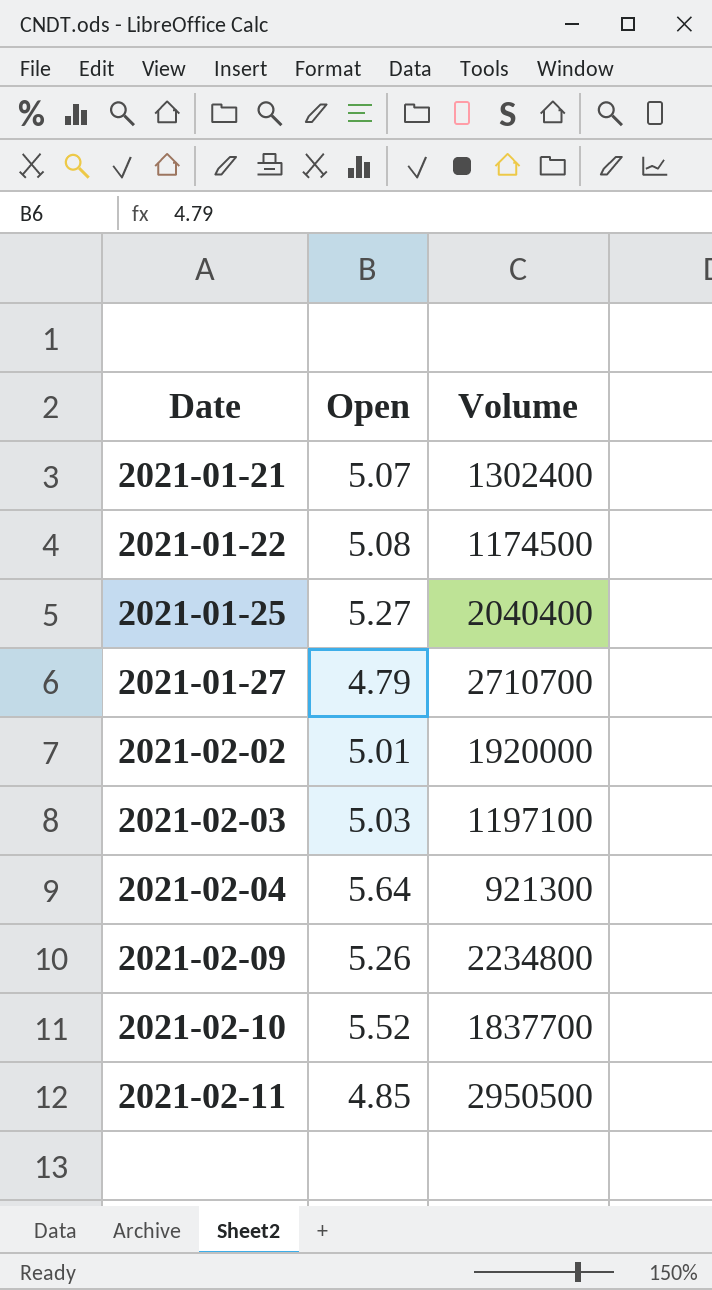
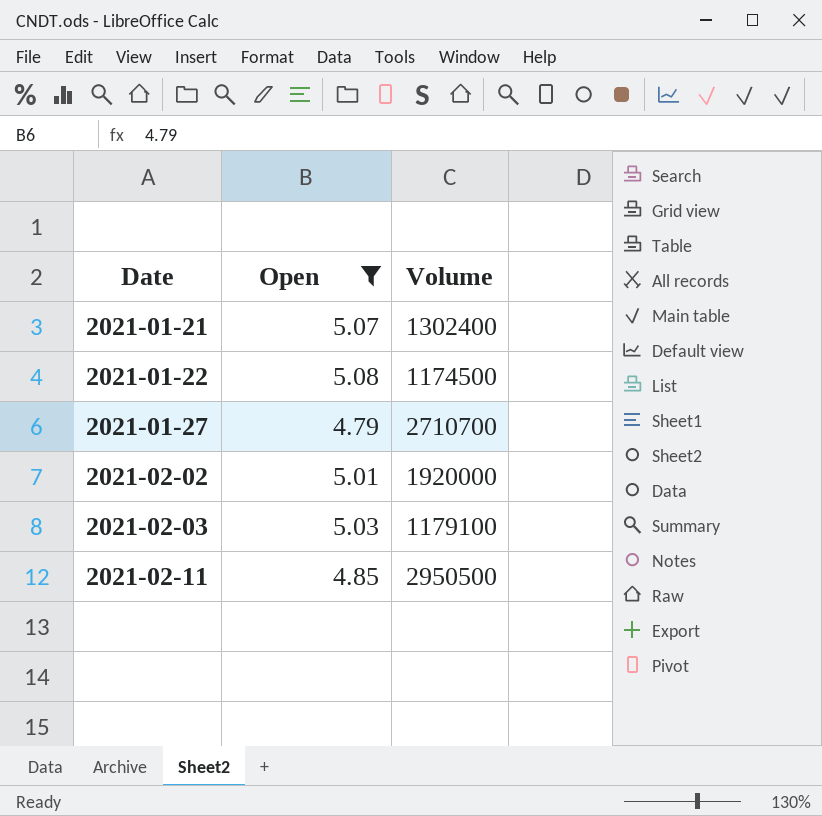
filter: none -> Open <= 5.08
2021-02-03 | Volume: 1197100 -> 1179100

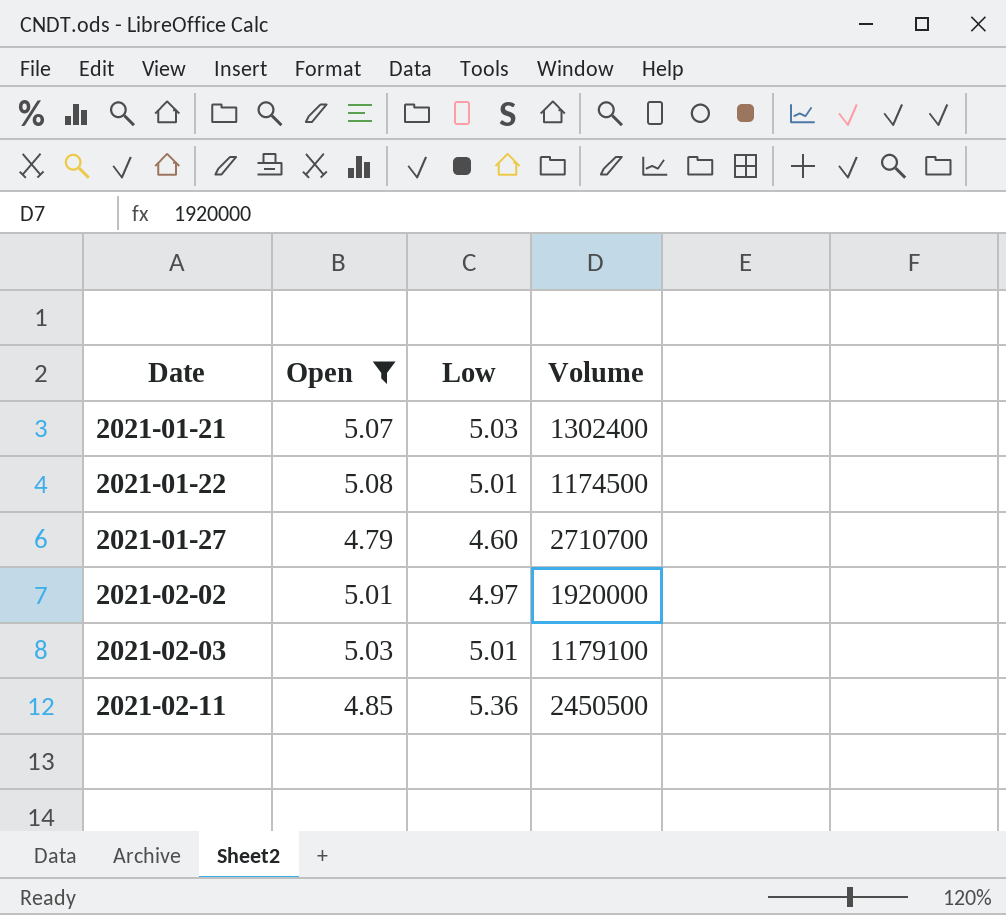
column Low | position: none -> 3
2021-02-11 | Volume: 2950500 -> 2450500

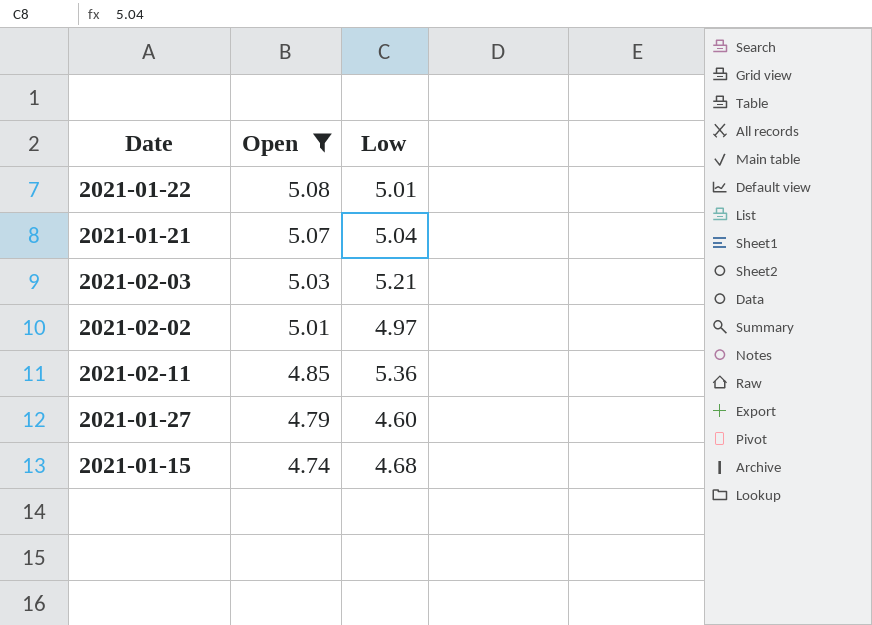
row order: Date ascending -> Open descending
column Volume | position: 4 -> none
2021-01-21 | Low: 5.03 -> 5.04
2021-02-03 | Low: 5.01 -> 5.21
row 2021-01-15: none -> 4.74 | 4.68

